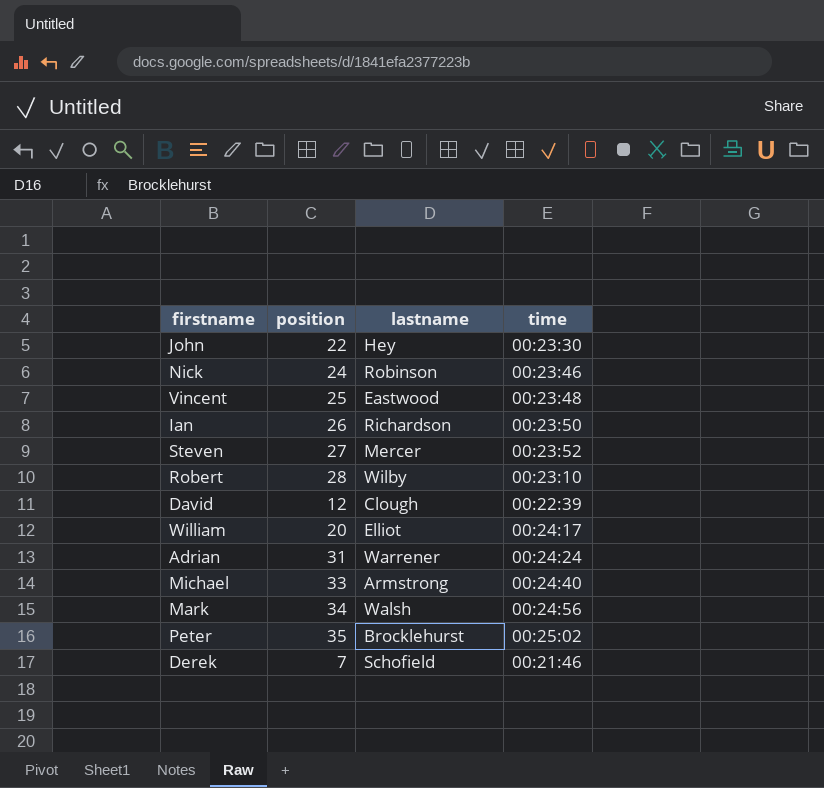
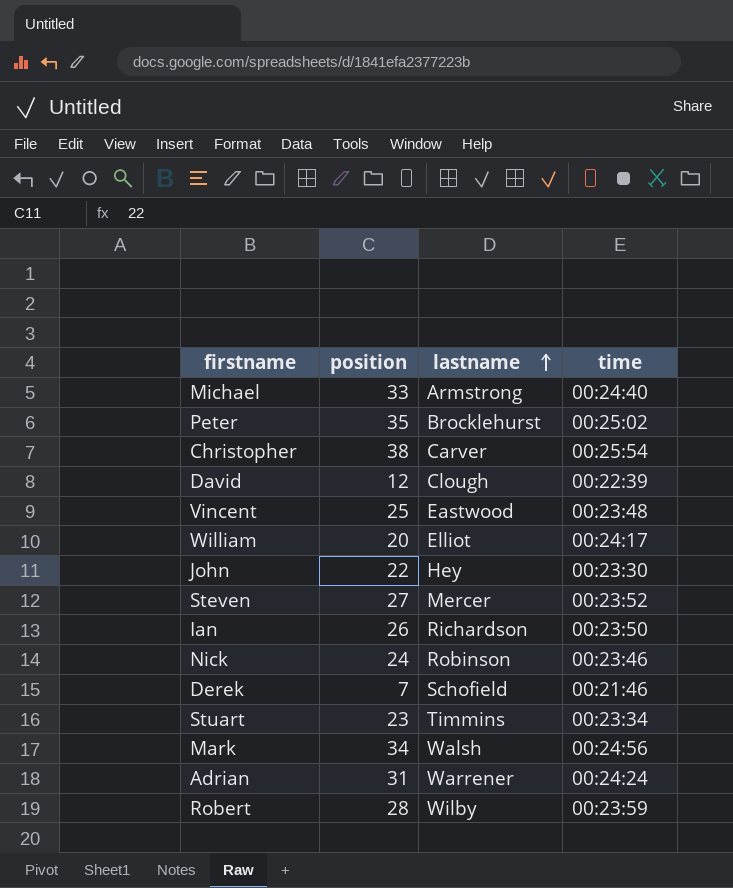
row order: none -> lastname ascending
row Christopher: none -> 38 | Carver | 00:25:54
row Stuart: none -> 23 | Timmins | 00:23:34
Robert | time: 00:23:10 -> 00:23:59

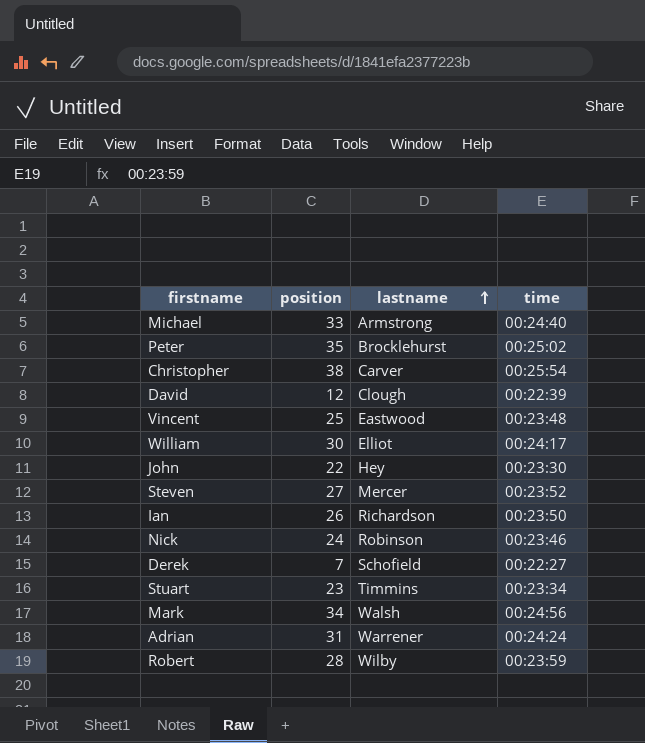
William | position: 20 -> 30
Derek | time: 00:21:46 -> 00:22:27

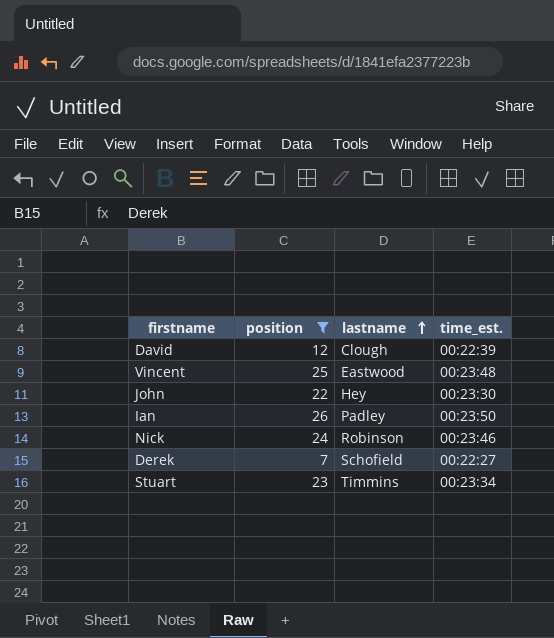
filter: none -> position <= 26
column name: time -> time_est.
Ian | lastname: Richardson -> Padley

